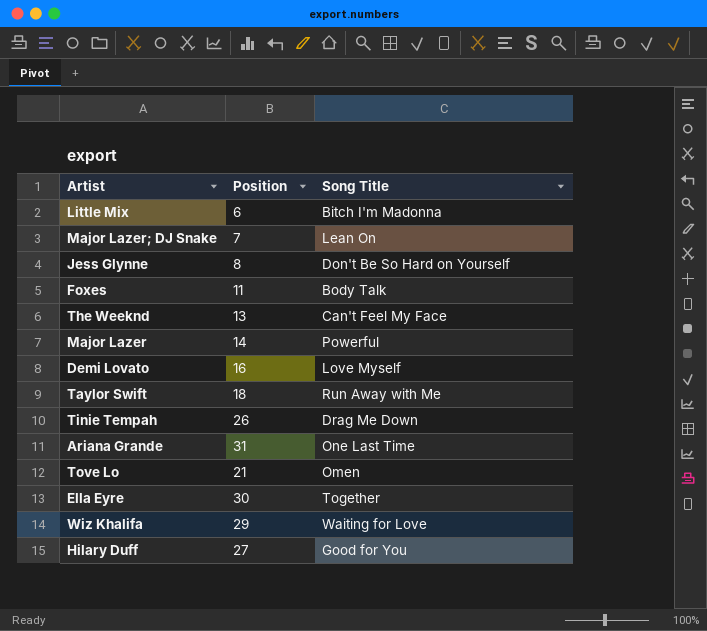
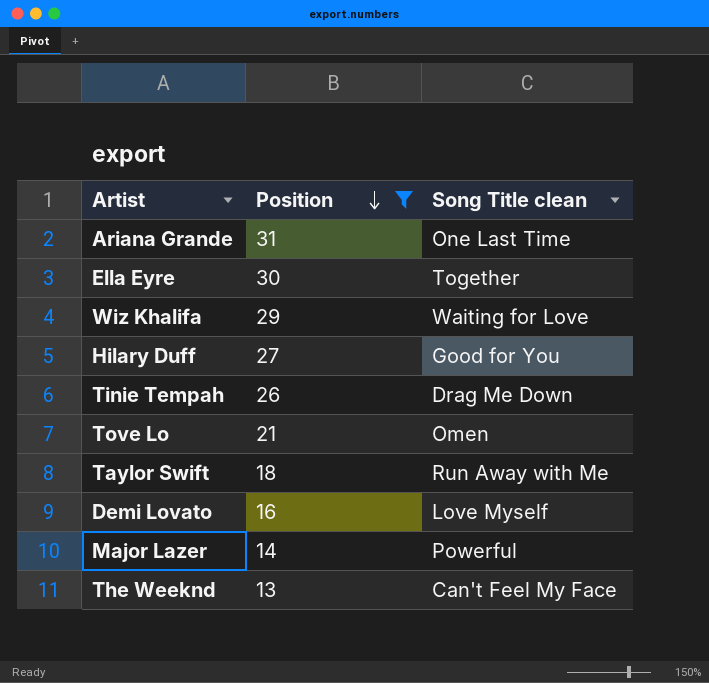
filter: none -> Position >= 13
row order: none -> Position descending
column name: Song Title -> Song Title clean

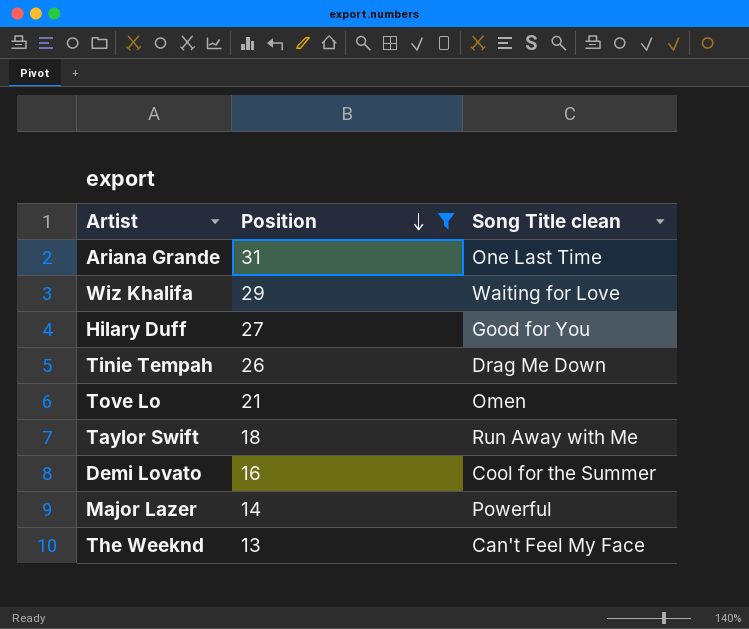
row Ella Eyre: 30 | Together -> none
Demi Lovato | Song Title clean: Love Myself -> Cool for the Summer

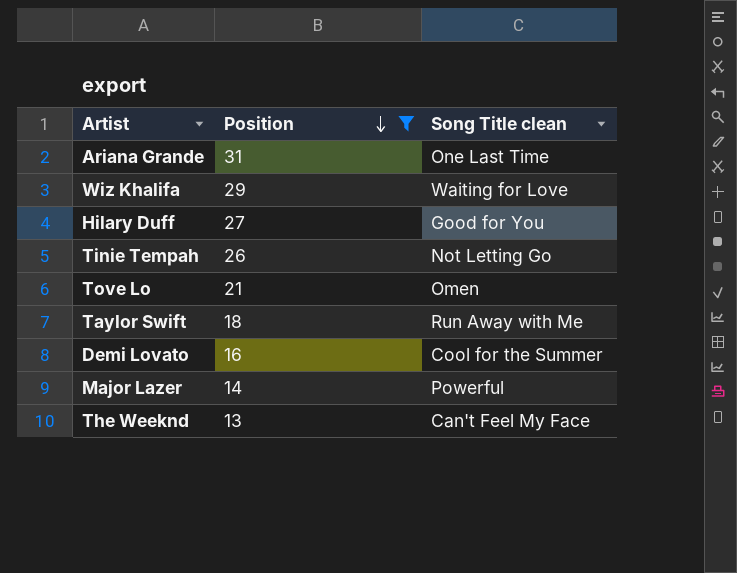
Tinie Tempah | Song Title clean: Drag Me Down -> Not Letting Go

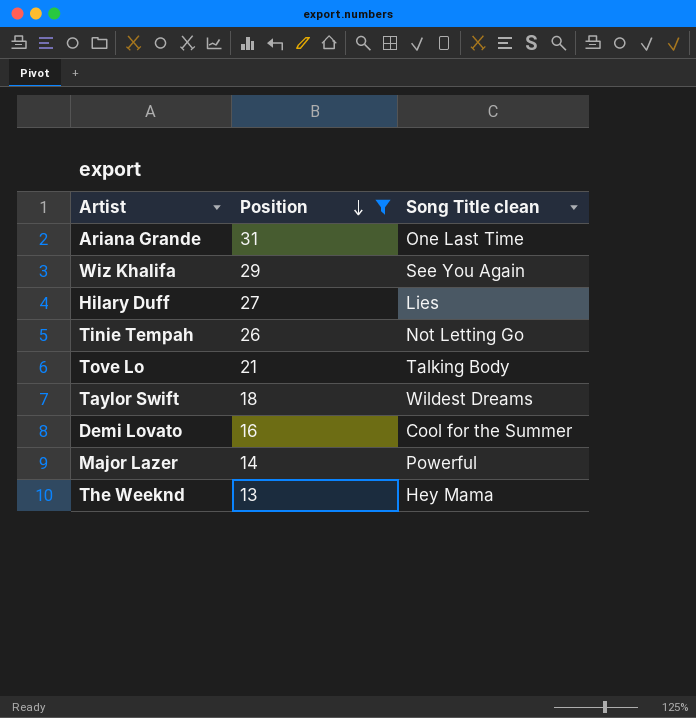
Wiz Khalifa | Song Title clean: Waiting for Love -> See You Again
Hilary Duff | Song Title clean: Good for You -> Lies
Tove Lo | Song Title clean: Omen -> Talking Body
Taylor Swift | Song Title clean: Run Away with Me -> Wildest Dreams
The Weeknd | Song Title clean: Can't Feel My Face -> Hey Mama

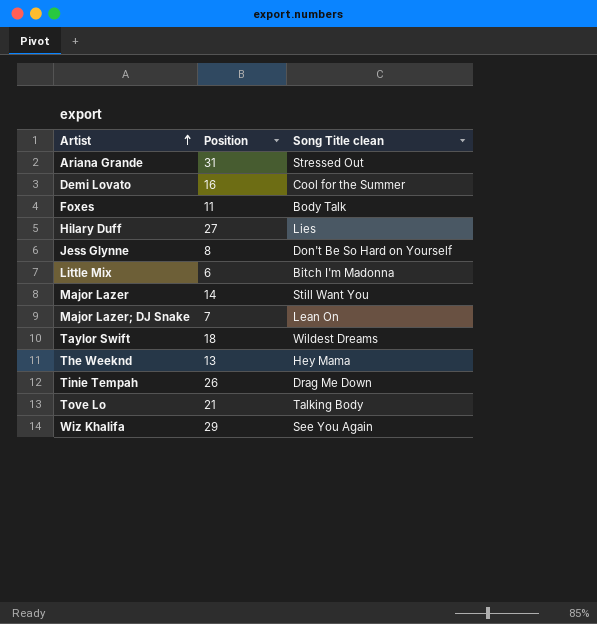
filter: Position >= 13 -> none
row order: Position descending -> Artist ascending
Ariana Grande | Song Title clean: One Last Time -> Stressed Out
Major Lazer | Song Title clean: Powerful -> Still Want You
Tinie Tempah | Song Title clean: Not Letting Go -> Drag Me Down

